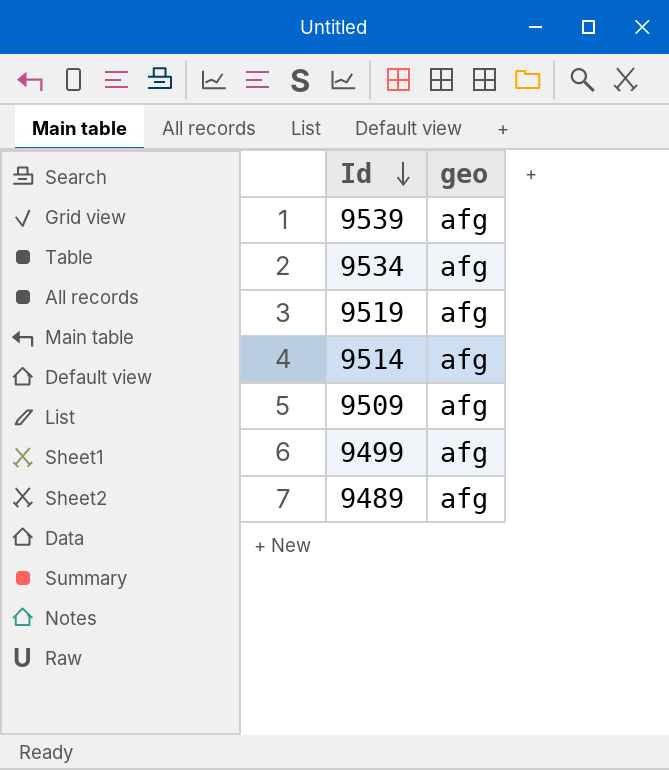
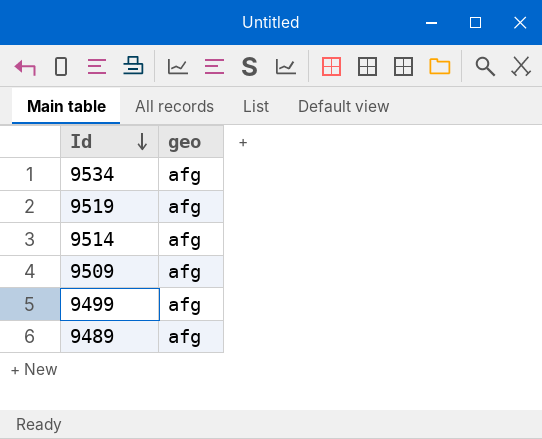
row 9539: afg -> none

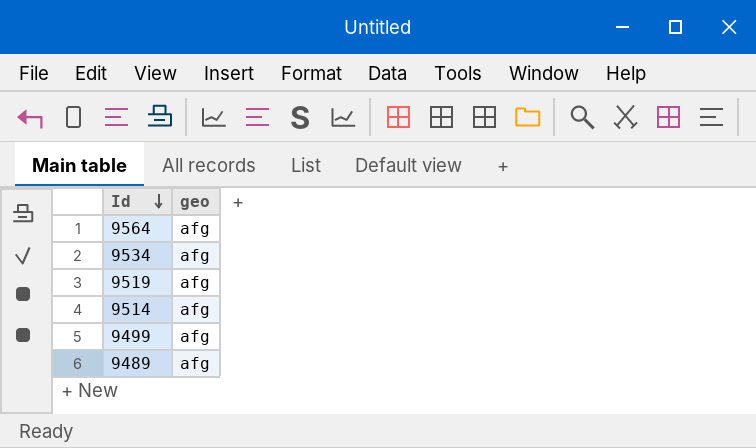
row 9509: afg -> none
row 9564: none -> afg

